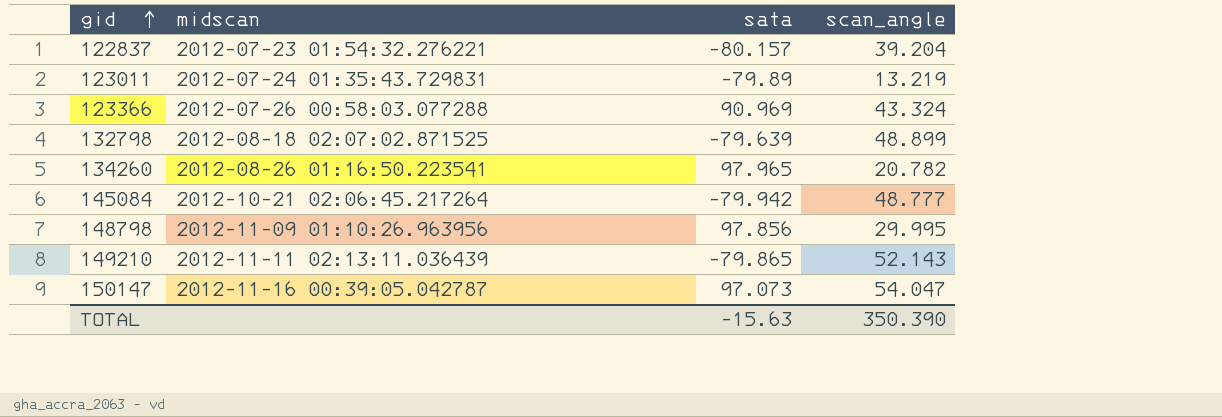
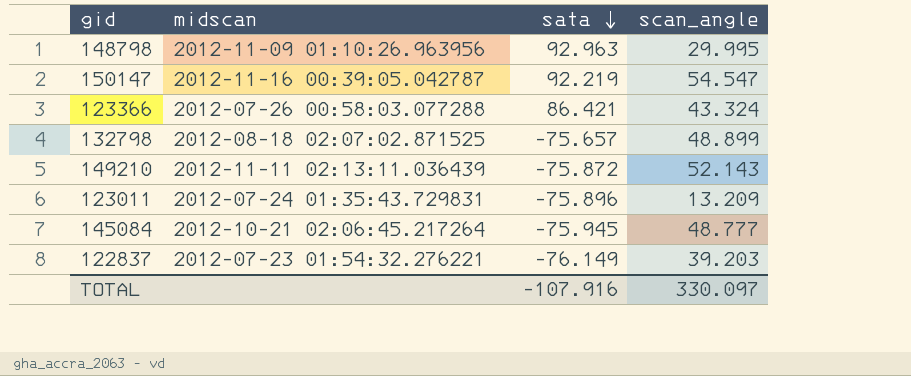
row order: gid ascending -> sata descending
row 134260: 2012-08-26 01:16:50.223541 | 97.965 | 20.782 -> none
148798 | sata: 97.856 -> 92.963
150147 | sata: 97.073 -> 92.219
150147 | scan_angle: 54.047 -> 54.547
123366 | sata: 90.969 -> 86.421
132798 | sata: -79.639 -> -75.657
149210 | sata: -79.865 -> -75.872
123011 | sata: -79.89 -> -75.896
123011 | scan_angle: 13.219 -> 13.209
145084 | sata: -79.942 -> -75.945
122837 | sata: -80.157 -> -76.149
122837 | scan_angle: 39.204 -> 39.203
TOTAL | sata: -15.63 -> -107.916
TOTAL | scan_angle: 350.390 -> 330.097

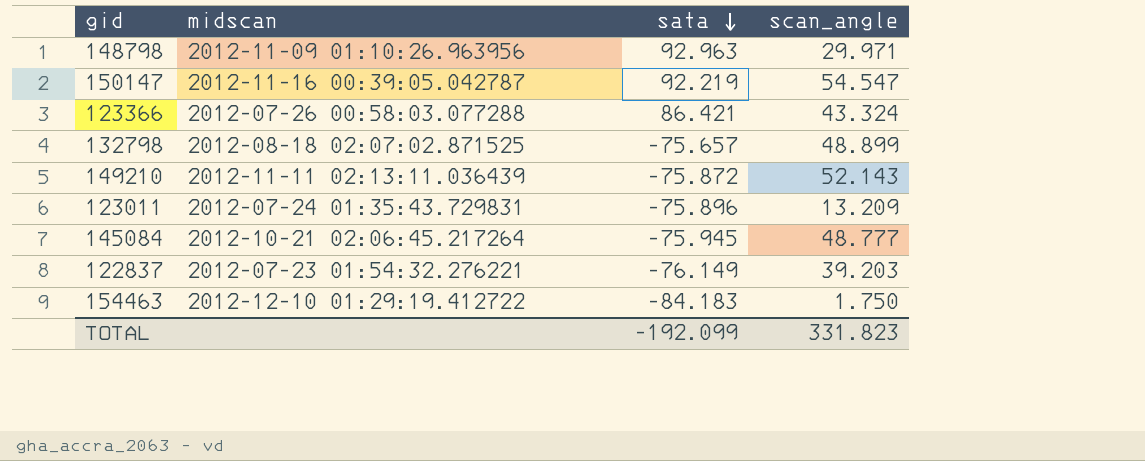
148798 | scan_angle: 29.995 -> 29.971
row 154463: none -> 2012-12-10 01:29:19.412722 | -84.183 | 1.750
TOTAL | sata: -107.916 -> -192.099
TOTAL | scan_angle: 330.097 -> 331.823

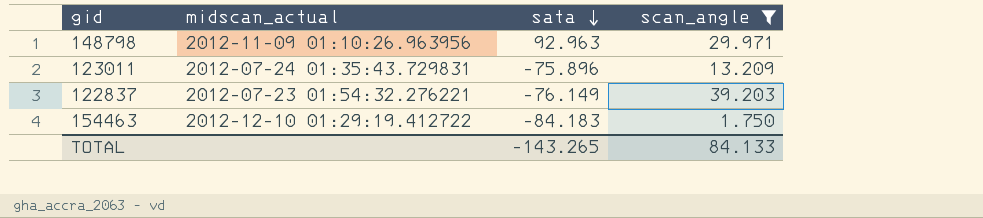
filter: none -> scan_angle <= 39.203
column name: midscan -> midscan_actual
TOTAL | sata: -192.099 -> -143.265
TOTAL | scan_angle: 331.823 -> 84.133

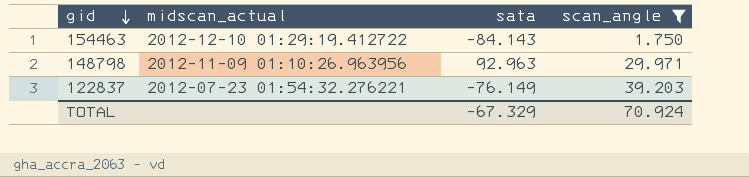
row order: sata descending -> gid descending
row 123011: 2012-07-24 01:35:43.729831 | -75.896 | 13.209 -> none
154463 | sata: -84.183 -> -84.143
TOTAL | sata: -143.265 -> -67.329
TOTAL | scan_angle: 84.133 -> 70.924

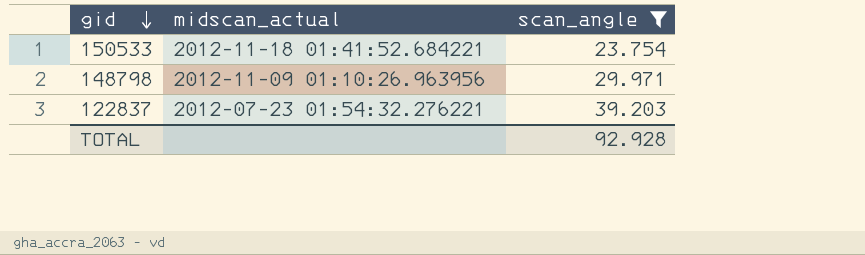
column sata | position: 3 -> none
row 154463: 2012-12-10 01:29:19.412722 | -84.143 | 1.750 -> none
row 150533: none -> 2012-11-18 01:41:52.684221 | 23.754
TOTAL | scan_angle: 70.924 -> 92.928

